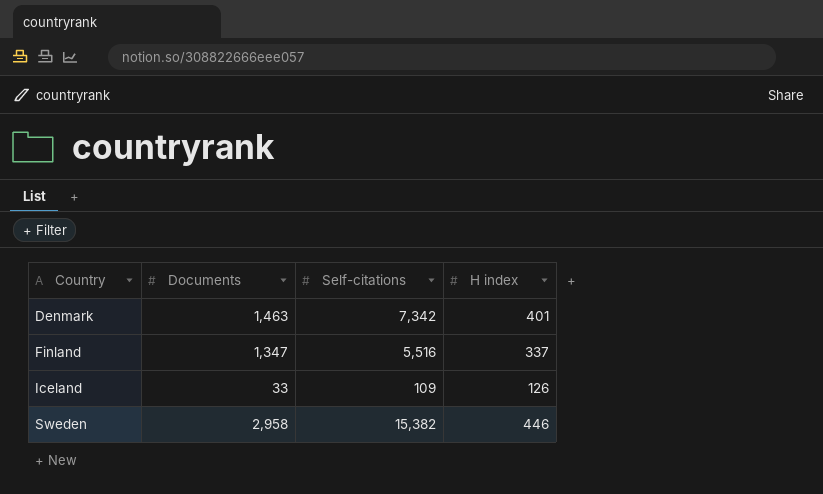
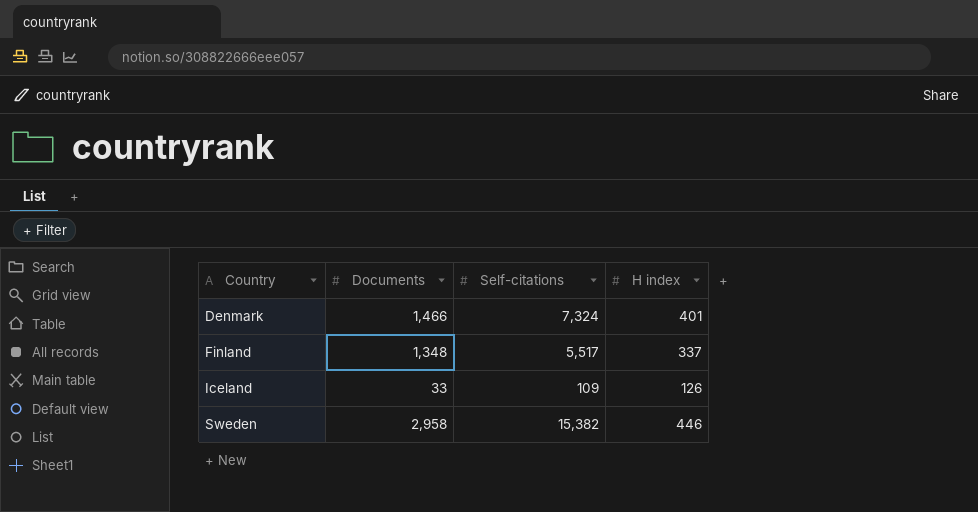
Denmark | Documents: 1,463 -> 1,466
Denmark | Self-citations: 7,342 -> 7,324
Finland | Documents: 1,347 -> 1,348
Finland | Self-citations: 5,516 -> 5,517

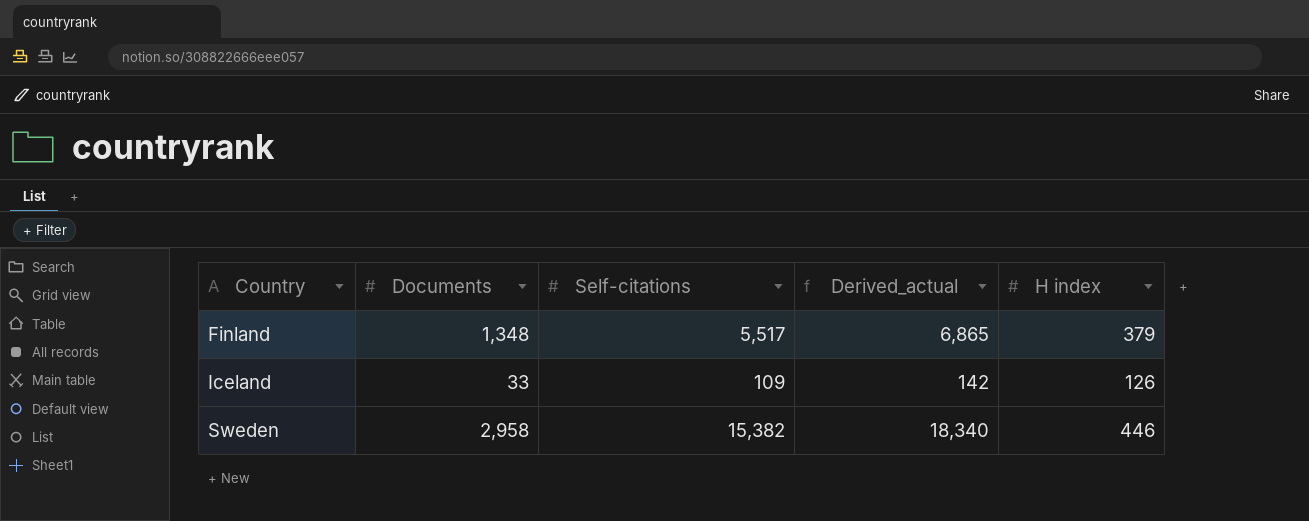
column Derived_actual | formula: none -> [Documents] + [Self-citations]
row Denmark: 1,466 | 7,324 | 401 -> none
Finland | H index: 337 -> 379

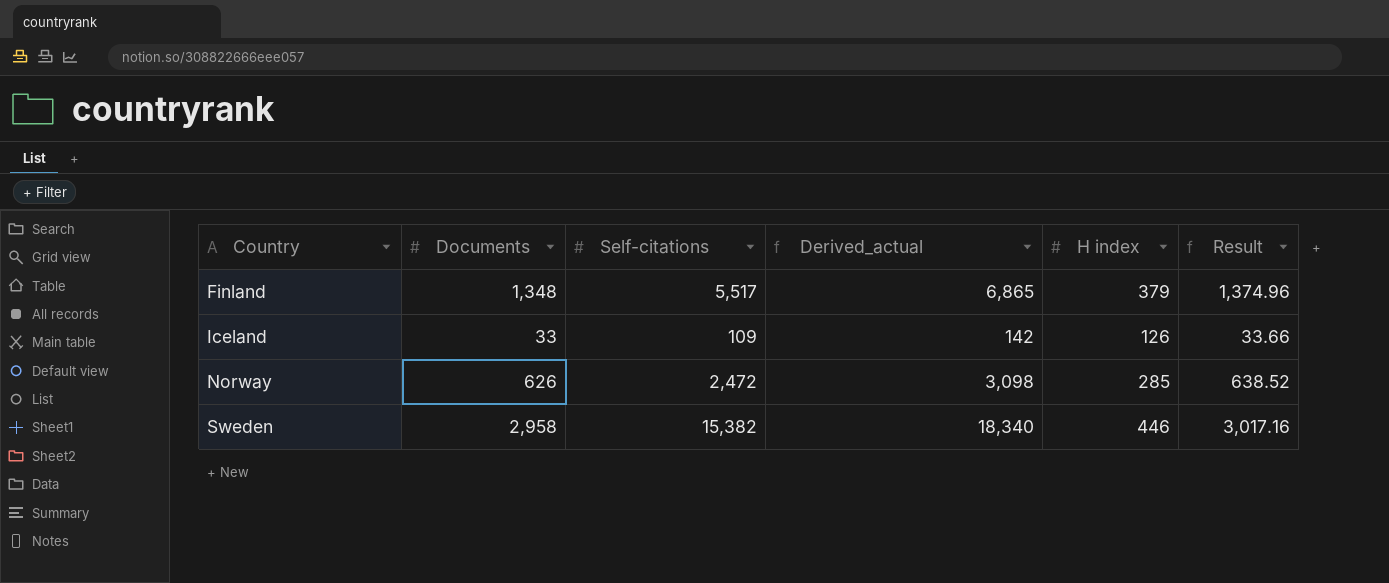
column Result | formula: none -> [Documents] * 1.02
row Norway: none -> 626 | 2,472 | 3,098 | 285 | 638.52

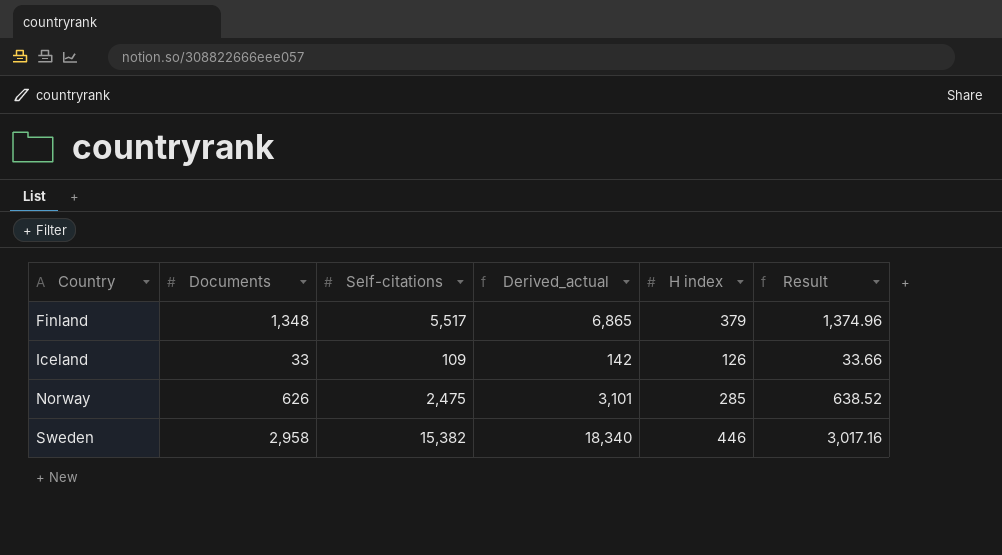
Norway | Self-citations: 2,472 -> 2,475
Norway | Derived_actual: 3,098 -> 3,101

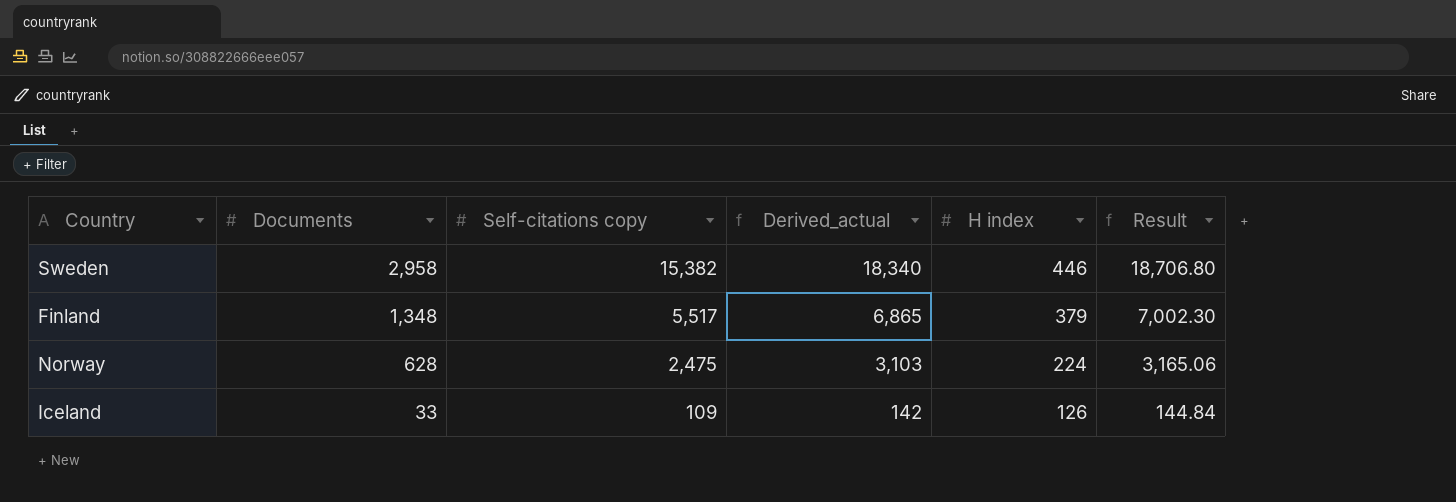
row order: Country ascending -> Documents descending
column name: Self-citations -> Self-citations copy
column Result | formula: [Documents] * 1.02 -> [Derived_actual] * 1.02
Norway | Documents: 626 -> 628
Norway | Derived_actual: 3,101 -> 3,103
Norway | H index: 285 -> 224

